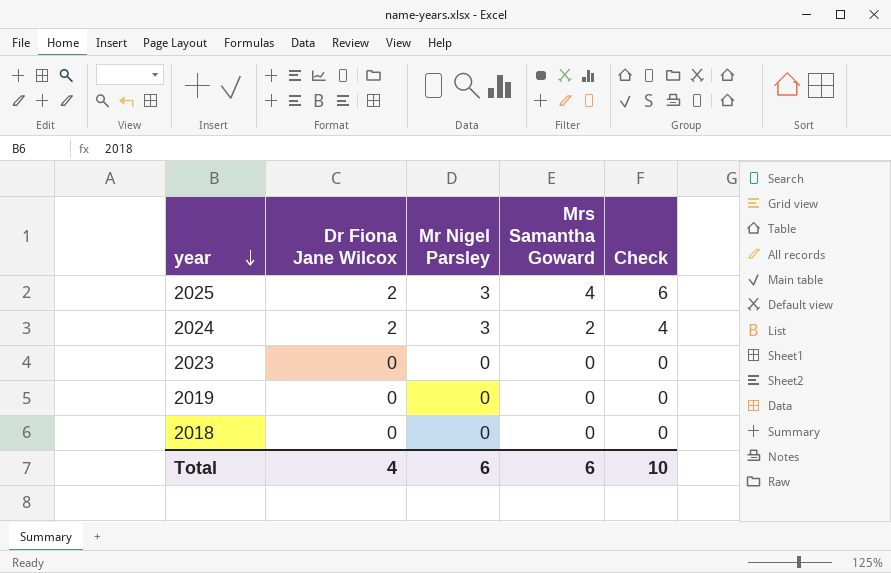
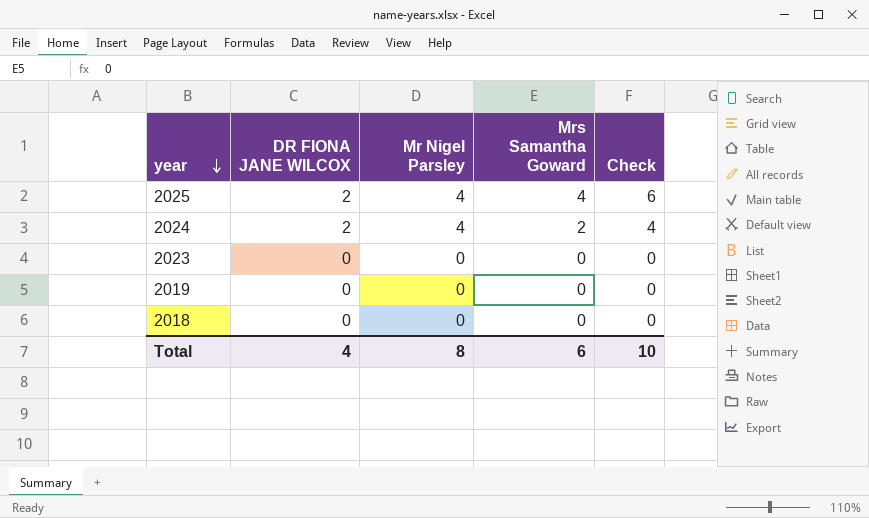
column name: Dr Fiona Jane Wilcox -> DR FIONA JANE WILCOX
2025 | Mr Nigel Parsley: 3 -> 4
2024 | Mr Nigel Parsley: 3 -> 4
Total | Mr Nigel Parsley: 6 -> 8

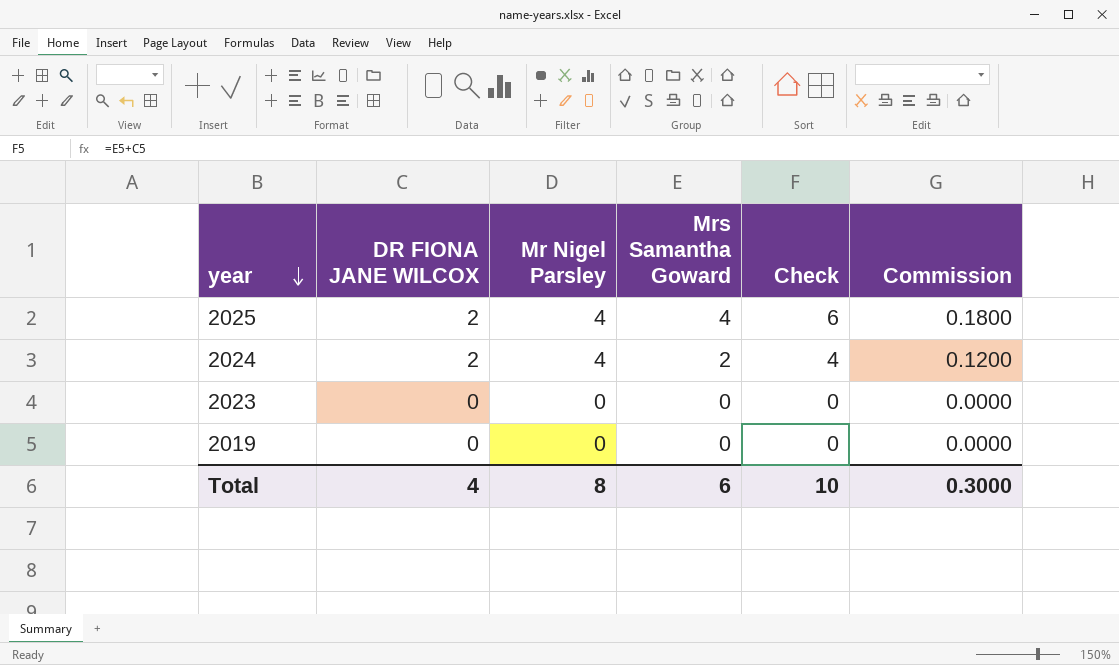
column Commission | formula: none -> [Check] * 0.03
row 2018: 0 | 0 | 0 | 0 -> none

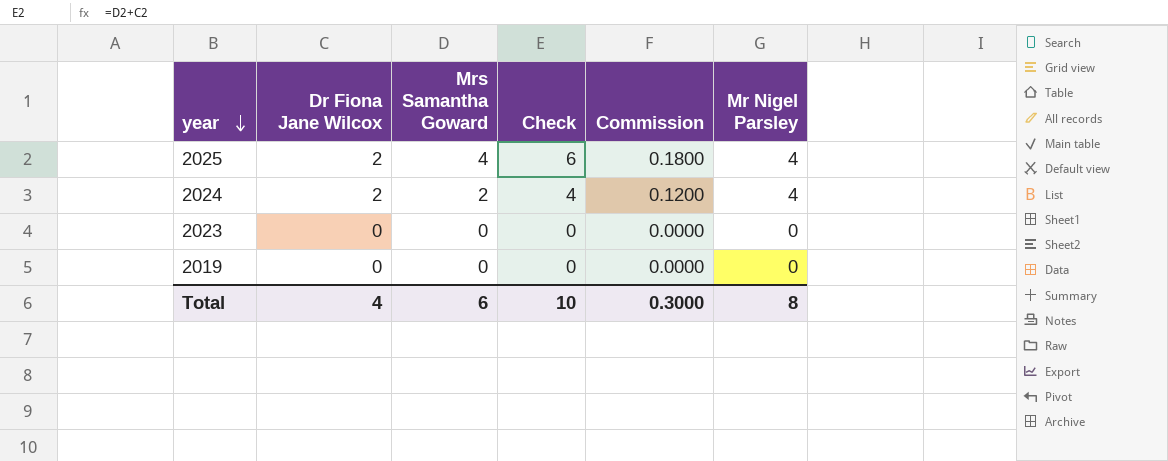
column name: DR FIONA JANE WILCOX -> Dr Fiona Jane Wilcox
column Mr Nigel Parsley | position: 3 -> 6

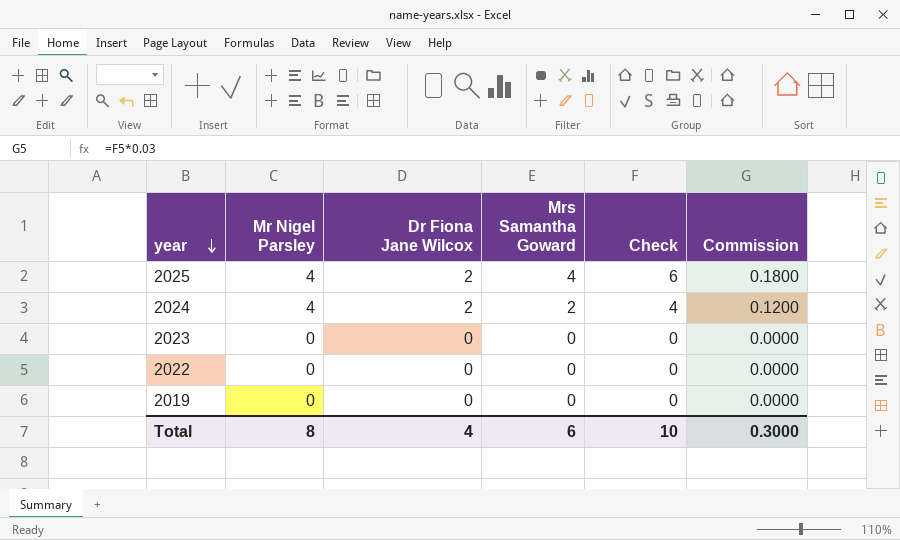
column Mr Nigel Parsley | position: 6 -> 2
row 2022: none -> 0 | 0 | 0 | 0 | 0.0000

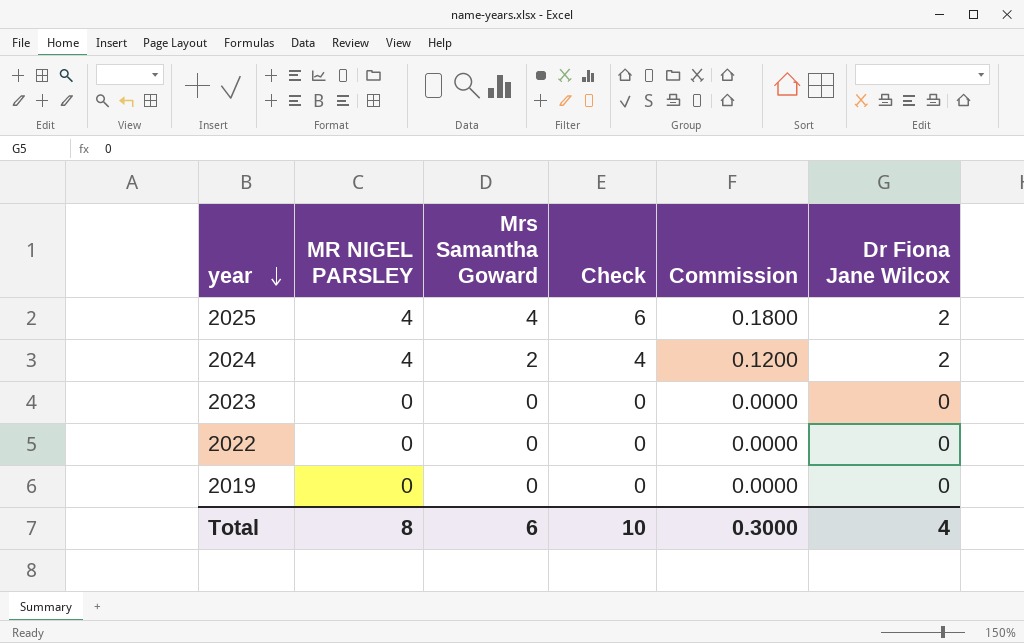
column name: Mr Nigel Parsley -> MR NIGEL PARSLEY
column Dr Fiona Jane Wilcox | position: 3 -> 6

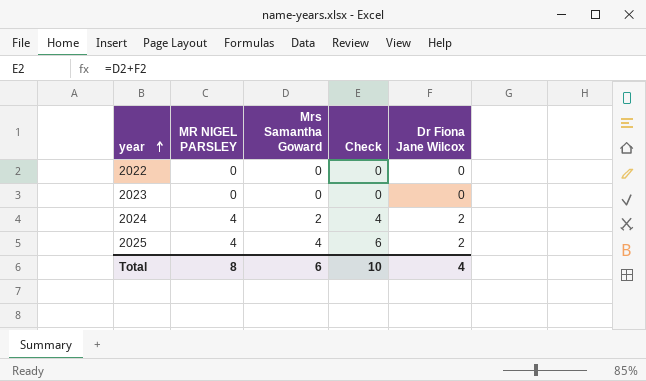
row order: year descending -> year ascending
column Commission | formula: [Check] * 0.03 -> none
row 2019: 0 | 0 | 0 | 0.0000 | 0 -> none

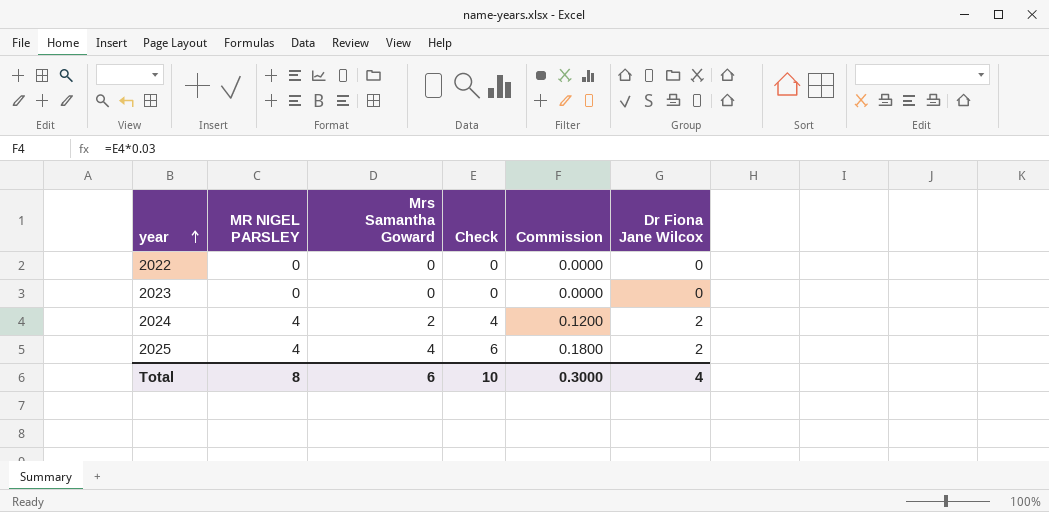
column Commission | formula: none -> [Check] * 0.03

